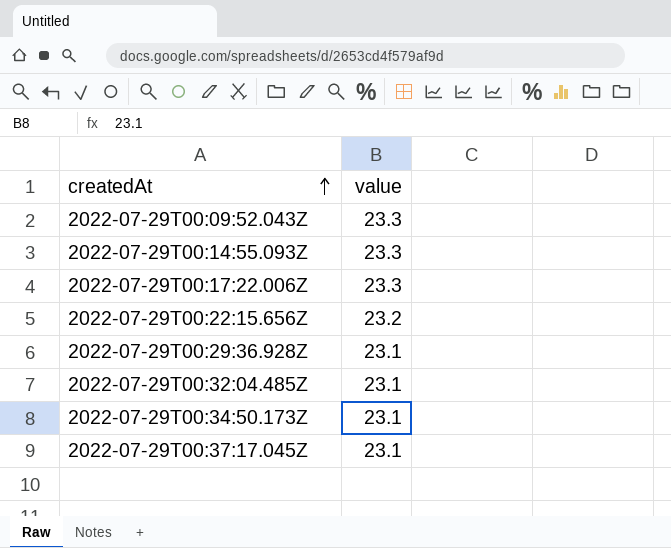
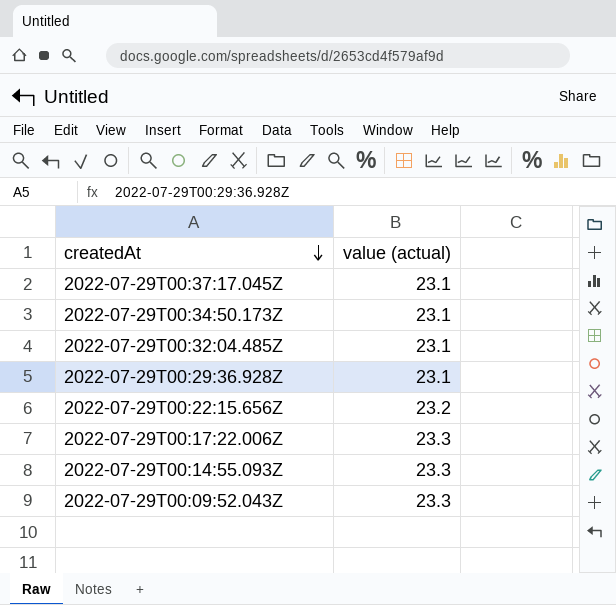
row order: createdAt ascending -> createdAt descending
column name: value -> value (actual)

